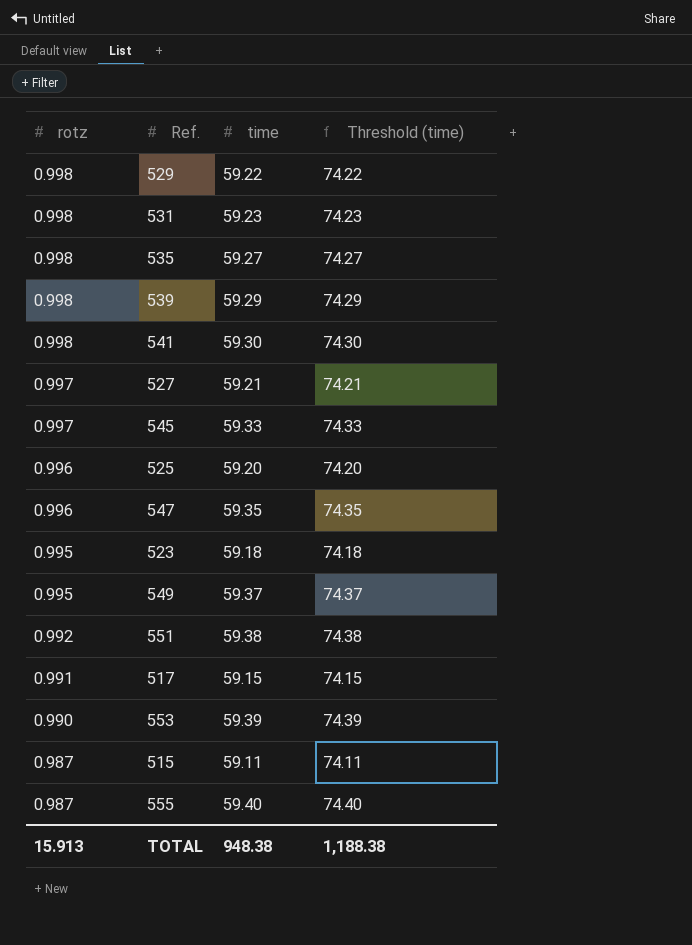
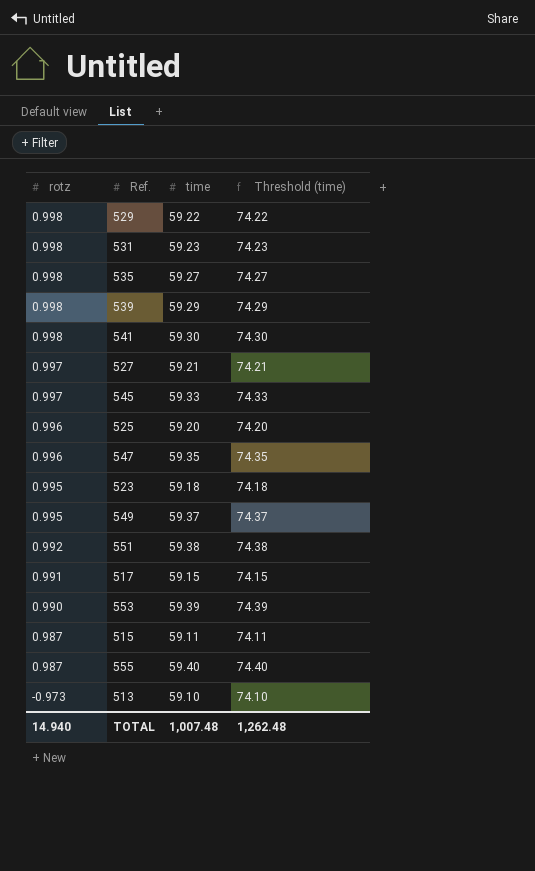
row 513: none -> -0.973 | 59.10 | 74.10
TOTAL | rotz: 15.913 -> 14.940
TOTAL | time: 948.38 -> 1,007.48
TOTAL | Threshold (time): 1,188.38 -> 1,262.48

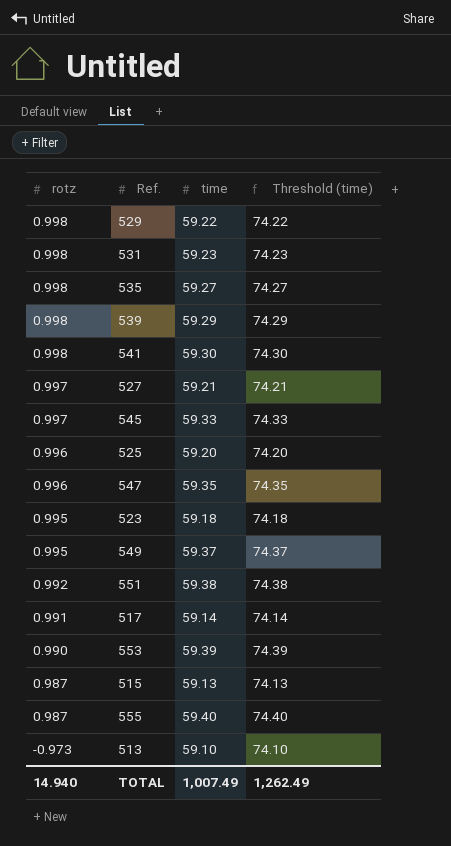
517 | time: 59.15 -> 59.14
517 | Threshold (time): 74.15 -> 74.14
515 | time: 59.11 -> 59.13
515 | Threshold (time): 74.11 -> 74.13
TOTAL | time: 1,007.48 -> 1,007.49
TOTAL | Threshold (time): 1,262.48 -> 1,262.49

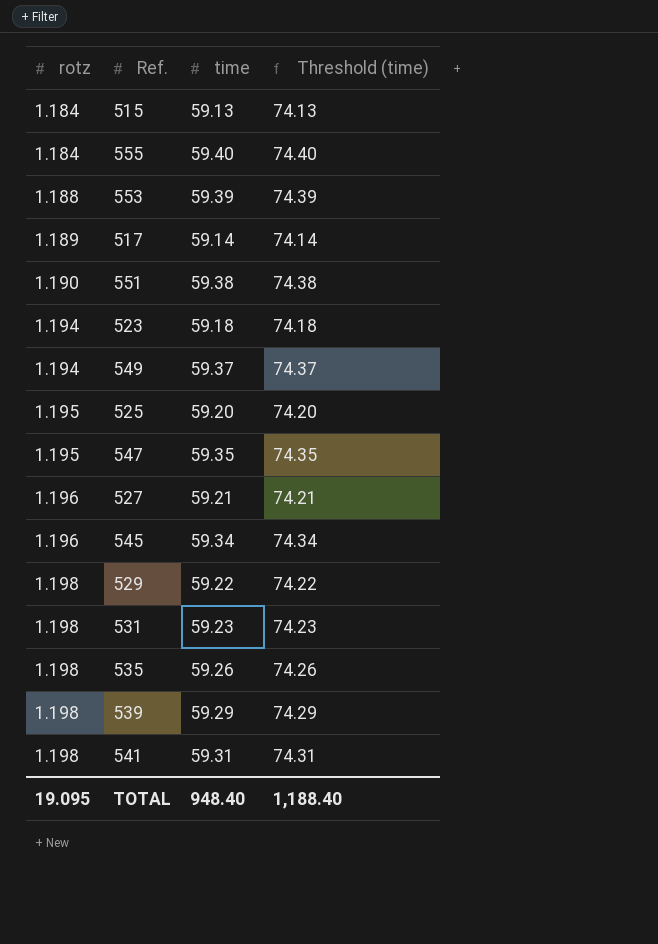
row order: rotz descending -> rotz ascending
row 513: -0.973 | 59.10 | 74.10 -> none
515 | rotz: 0.987 -> 1.184
555 | rotz: 0.987 -> 1.184
553 | rotz: 0.990 -> 1.188
517 | rotz: 0.991 -> 1.189
551 | rotz: 0.992 -> 1.190
523 | rotz: 0.995 -> 1.194
549 | rotz: 0.995 -> 1.194
525 | rotz: 0.996 -> 1.195
547 | rotz: 0.996 -> 1.195
527 | rotz: 0.997 -> 1.196
545 | rotz: 0.997 -> 1.196
545 | time: 59.33 -> 59.34
545 | Threshold (time): 74.33 -> 74.34
529 | rotz: 0.998 -> 1.198
531 | rotz: 0.998 -> 1.198
535 | rotz: 0.998 -> 1.198
535 | time: 59.27 -> 59.26
535 | Threshold (time): 74.27 -> 74.26
539 | rotz: 0.998 -> 1.198
541 | rotz: 0.998 -> 1.198
541 | time: 59.30 -> 59.31
541 | Threshold (time): 74.30 -> 74.31
TOTAL | rotz: 14.940 -> 19.095
TOTAL | time: 1,007.49 -> 948.40
TOTAL | Threshold (time): 1,262.49 -> 1,188.40

